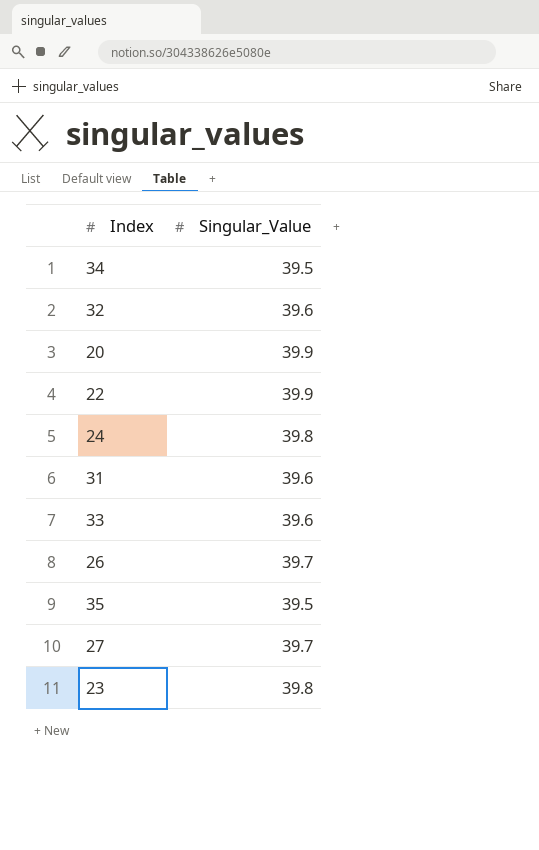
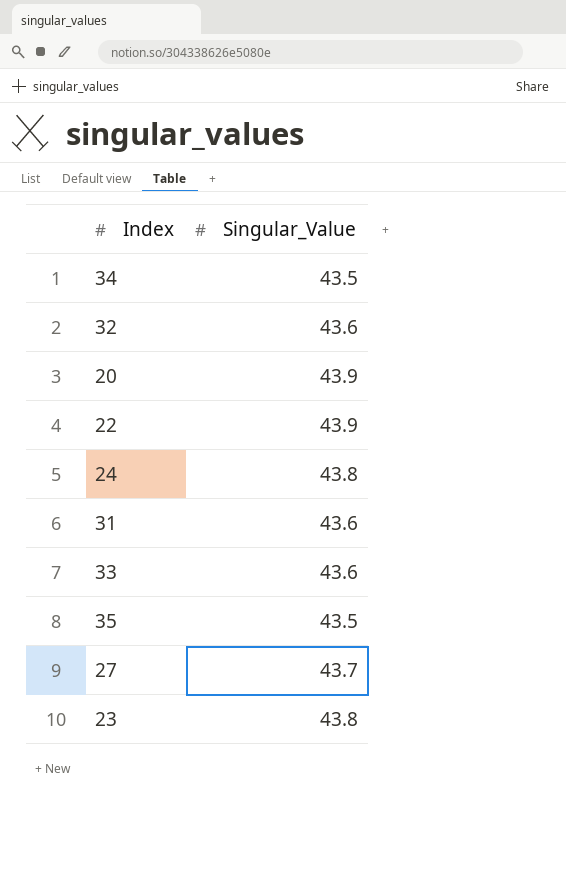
row 26: 39.7 -> none
34 | Singular_Value: 39.5 -> 43.5
32 | Singular_Value: 39.6 -> 43.6
20 | Singular_Value: 39.9 -> 43.9
22 | Singular_Value: 39.9 -> 43.9
24 | Singular_Value: 39.8 -> 43.8
31 | Singular_Value: 39.6 -> 43.6
33 | Singular_Value: 39.6 -> 43.6
35 | Singular_Value: 39.5 -> 43.5
27 | Singular_Value: 39.7 -> 43.7
23 | Singular_Value: 39.8 -> 43.8

